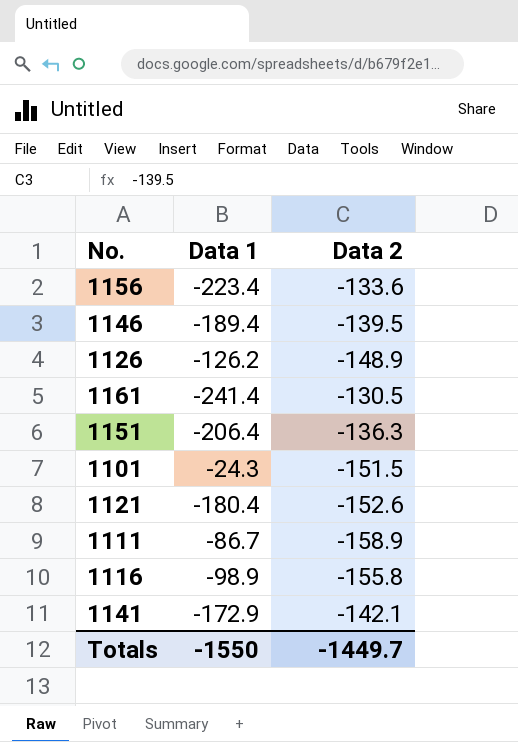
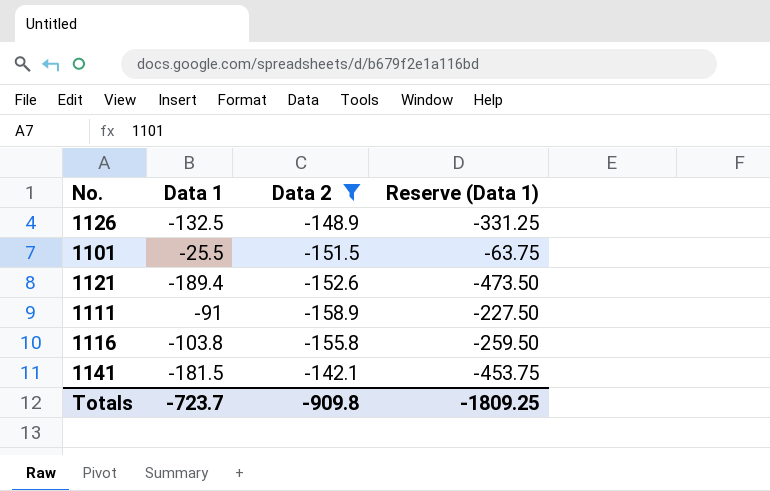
filter: none -> Data 2 <= -142.1
column Reserve (Data 1) | formula: none -> [Data 1] * 2.5
1126 | Data 1: -126.2 -> -132.5
1101 | Data 1: -24.3 -> -25.5
1121 | Data 1: -180.4 -> -189.4
1111 | Data 1: -86.7 -> -91
1116 | Data 1: -98.9 -> -103.8
1141 | Data 1: -172.9 -> -181.5
Totals | Data 1: -1550 -> -723.7
Totals | Data 2: -1449.7 -> -909.8

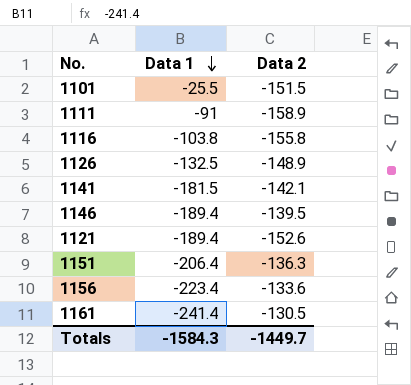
filter: Data 2 <= -142.1 -> none
row order: none -> Data 1 descending
column Reserve (Data 1) | formula: [Data 1] * 2.5 -> none
Totals | Data 1: -723.7 -> -1584.3
Totals | Data 2: -909.8 -> -1449.7

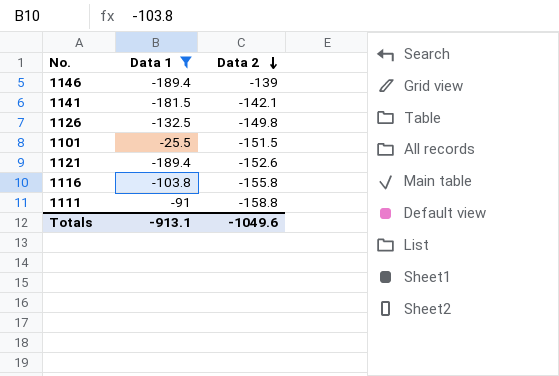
filter: none -> Data 1 >= -189.4
row order: Data 1 descending -> Data 2 descending
1146 | Data 2: -139.5 -> -139
1126 | Data 2: -148.9 -> -149.8
1111 | Data 2: -158.9 -> -158.8
Totals | Data 1: -1584.3 -> -913.1
Totals | Data 2: -1449.7 -> -1049.6

